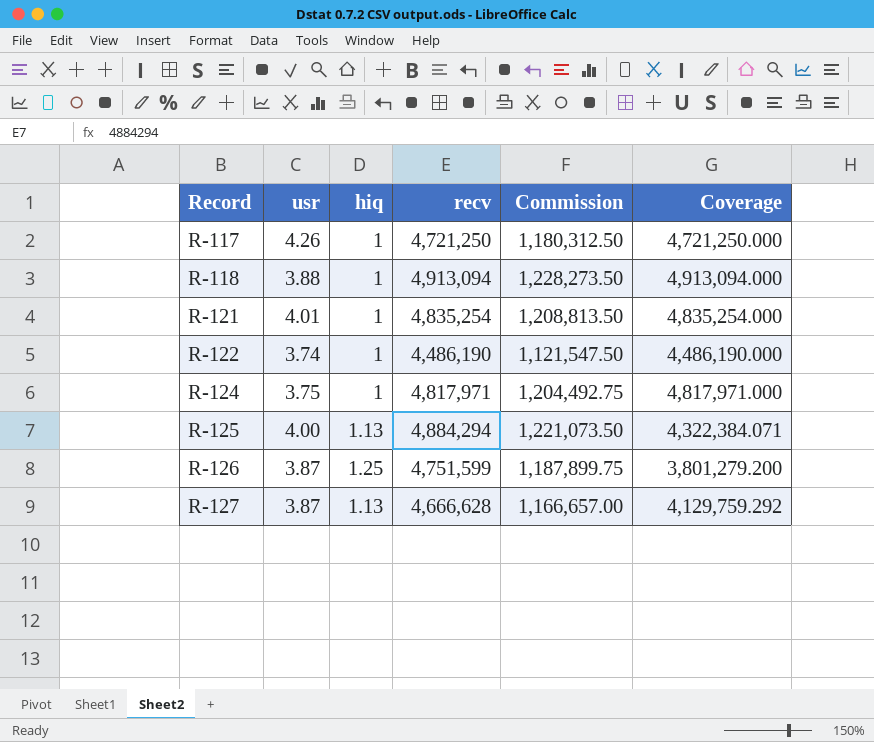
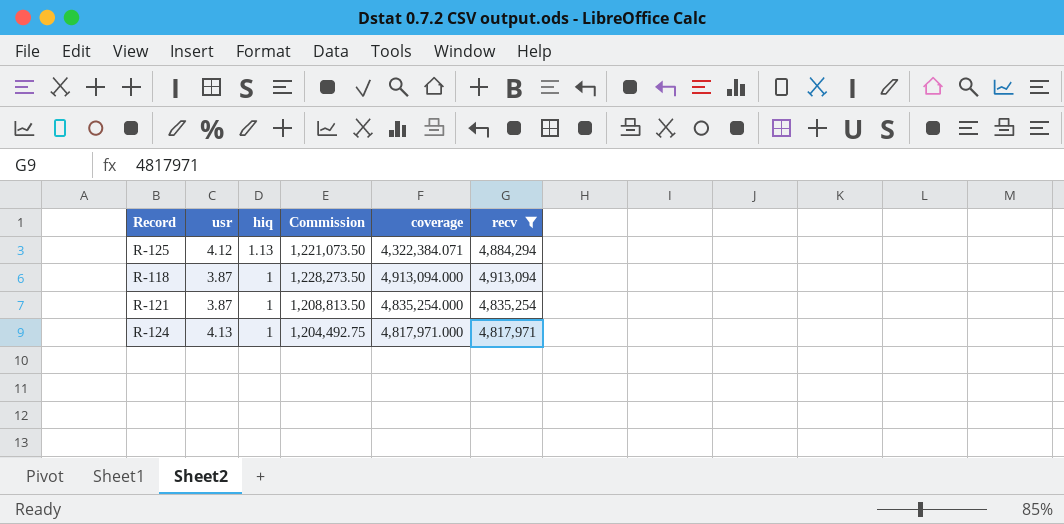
filter: none -> recv >= 4,817,971
row order: Record ascending -> hiq descending
column name: Coverage -> coverage
column recv | position: 4 -> 6
R-125 | usr: 4.00 -> 4.12
R-118 | usr: 3.88 -> 3.87
R-121 | usr: 4.01 -> 3.87
R-124 | usr: 3.75 -> 4.13

